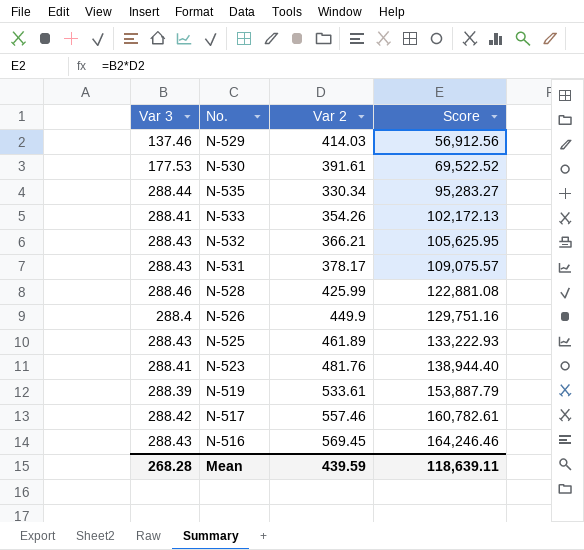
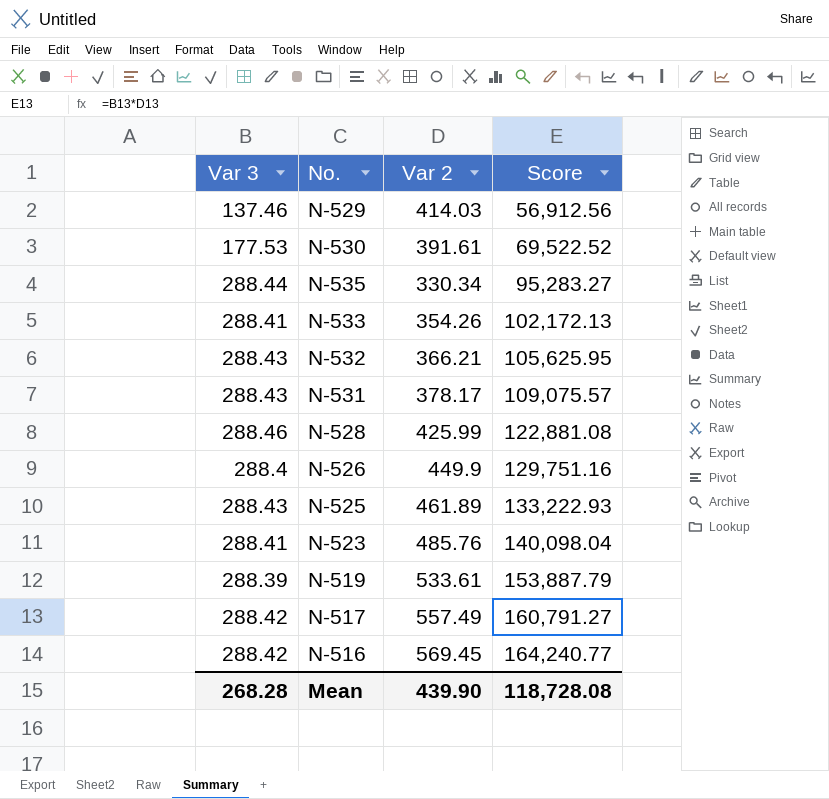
N-523 | Var 2: 481.76 -> 485.76
N-523 | Score: 138,944.40 -> 140,098.04
N-517 | Var 2: 557.46 -> 557.49
N-517 | Score: 160,782.61 -> 160,791.27
N-516 | Var 3: 288.43 -> 288.42
N-516 | Score: 164,246.46 -> 164,240.77
Mean | Var 2: 439.59 -> 439.90
Mean | Score: 118,639.11 -> 118,728.08

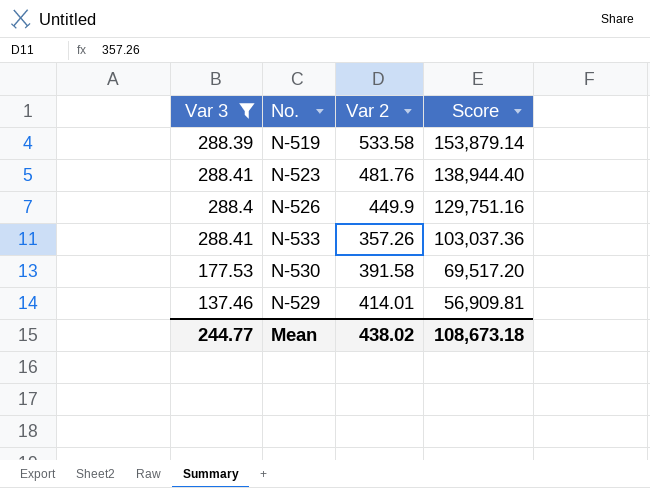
filter: none -> Var 3 <= 288.41
row order: Score ascending -> Score descending
N-519 | Var 2: 533.61 -> 533.58
N-519 | Score: 153,887.79 -> 153,879.14
N-523 | Var 2: 485.76 -> 481.76
N-523 | Score: 140,098.04 -> 138,944.40
N-533 | Var 2: 354.26 -> 357.26
N-533 | Score: 102,172.13 -> 103,037.36
N-530 | Var 2: 391.61 -> 391.58
N-530 | Score: 69,522.52 -> 69,517.20
N-529 | Var 2: 414.03 -> 414.01
N-529 | Score: 56,912.56 -> 56,909.81
Mean | Var 3: 268.28 -> 244.77
Mean | Var 2: 439.90 -> 438.02
Mean | Score: 118,728.08 -> 108,673.18

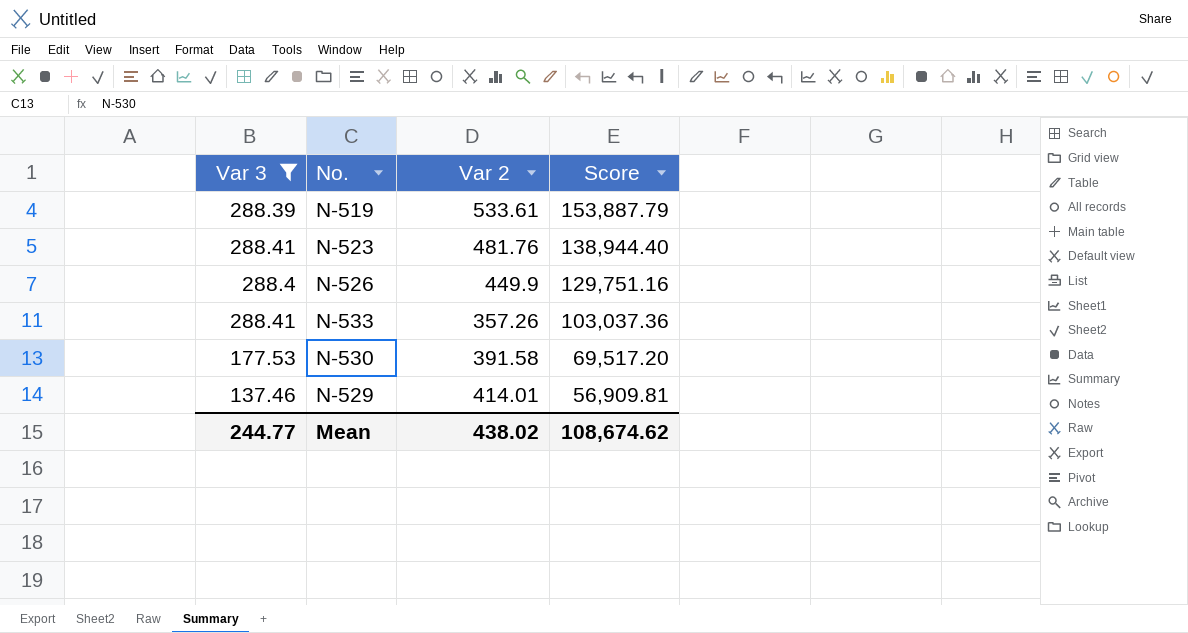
N-519 | Var 2: 533.58 -> 533.61
N-519 | Score: 153,879.14 -> 153,887.79
Mean | Score: 108,673.18 -> 108,674.62

